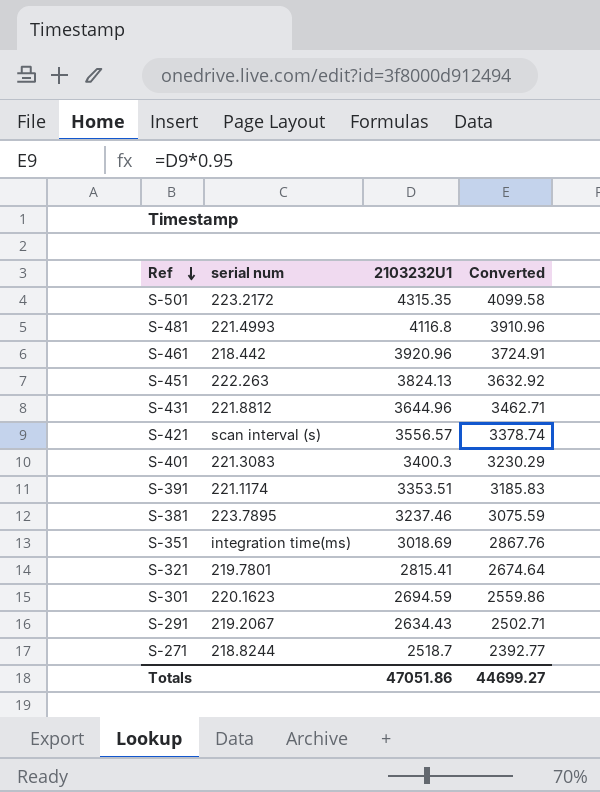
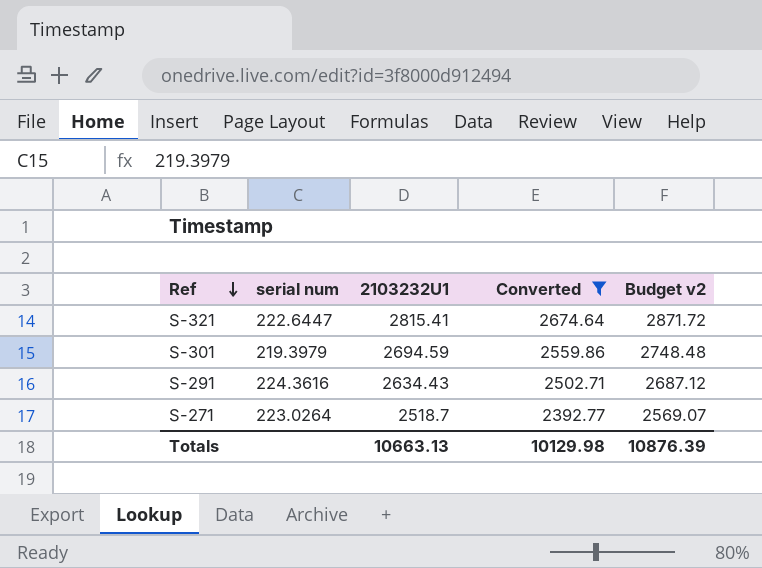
filter: none -> Converted <= 2674.64
column Budget v2 | formula: none -> [2103232U1] * 1.02
S-321 | serial num: 219.7801 -> 222.6447
S-301 | serial num: 220.1623 -> 219.3979
S-291 | serial num: 219.2067 -> 224.3616
S-271 | serial num: 218.8244 -> 223.0264
Totals | 2103232U1: 47051.86 -> 10663.13
Totals | Converted: 44699.27 -> 10129.98

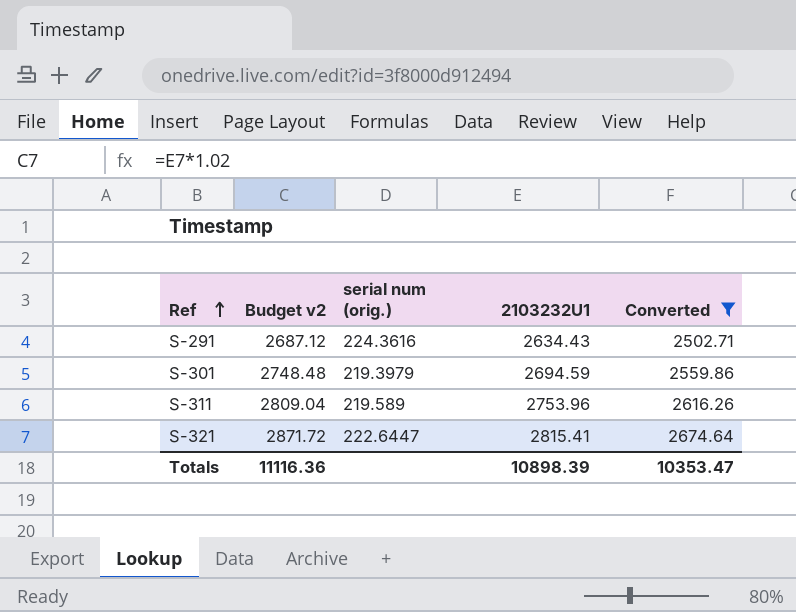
row order: Ref descending -> Ref ascending
column Budget v2 | position: 5 -> 2
column name: serial num -> serial num (orig.)
row S-271: 223.0264 | 2518.7 | 2392.77 | 2569.07 -> none
row S-311: none -> 2809.04 | 219.589 | 2753.96 | 2616.26
Totals | Budget v2: 10876.39 -> 11116.36
Totals | 2103232U1: 10663.13 -> 10898.39
Totals | Converted: 10129.98 -> 10353.47

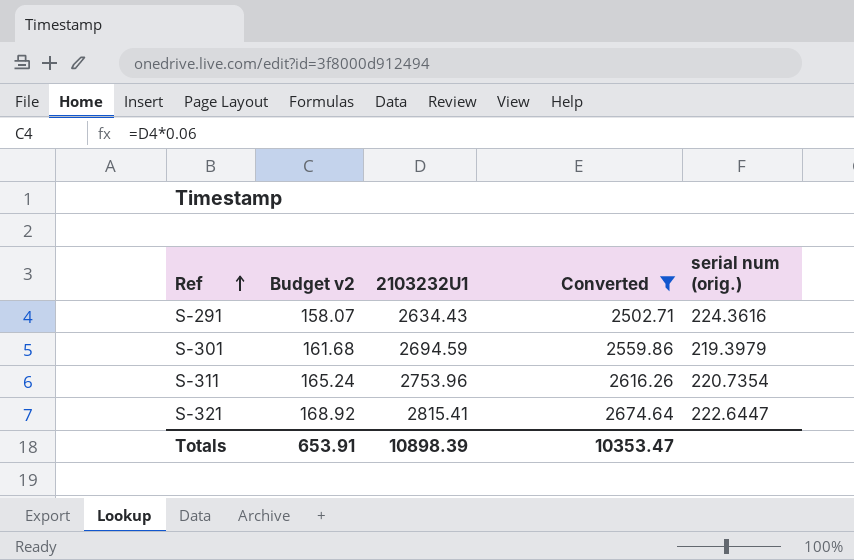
column Budget v2 | formula: [2103232U1] * 1.02 -> [2103232U1] * 0.06
column serial num (orig.) | position: 3 -> 5
S-311 | serial num (orig.): 219.589 -> 220.7354
Totals | Budget v2: 11116.36 -> 653.91

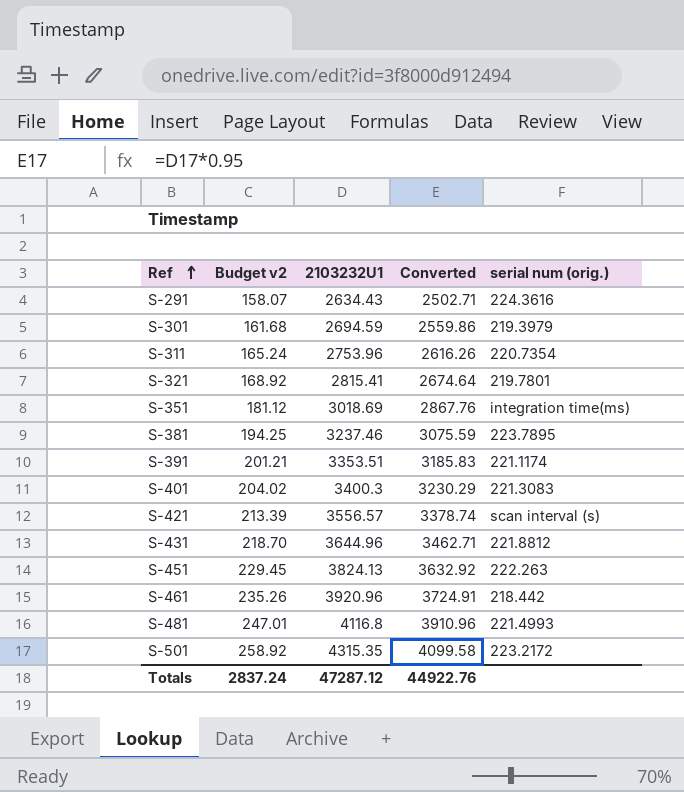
filter: Converted <= 2674.64 -> none
S-321 | serial num (orig.): 222.6447 -> 219.7801
Totals | Budget v2: 653.91 -> 2837.24
Totals | 2103232U1: 10898.39 -> 47287.12
Totals | Converted: 10353.47 -> 44922.76

